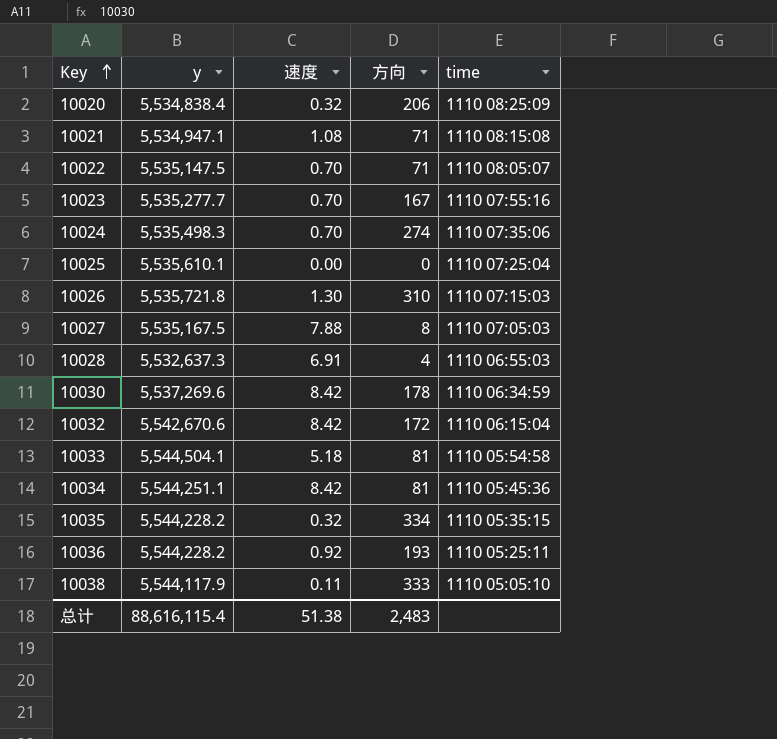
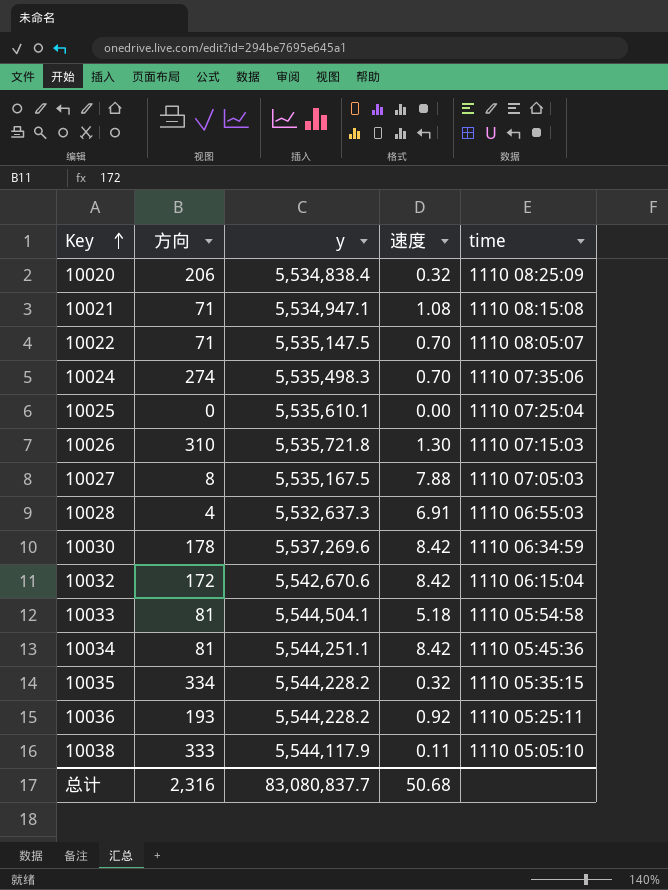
column 方向 | position: 4 -> 2
row 10023: 5,535,277.7 | 0.70 | 167 | 1110 07:55:16 -> none
总计 | 方向: 2,483 -> 2,316
总计 | y: 88,616,115.4 -> 83,080,837.7
总计 | 速度: 51.38 -> 50.68

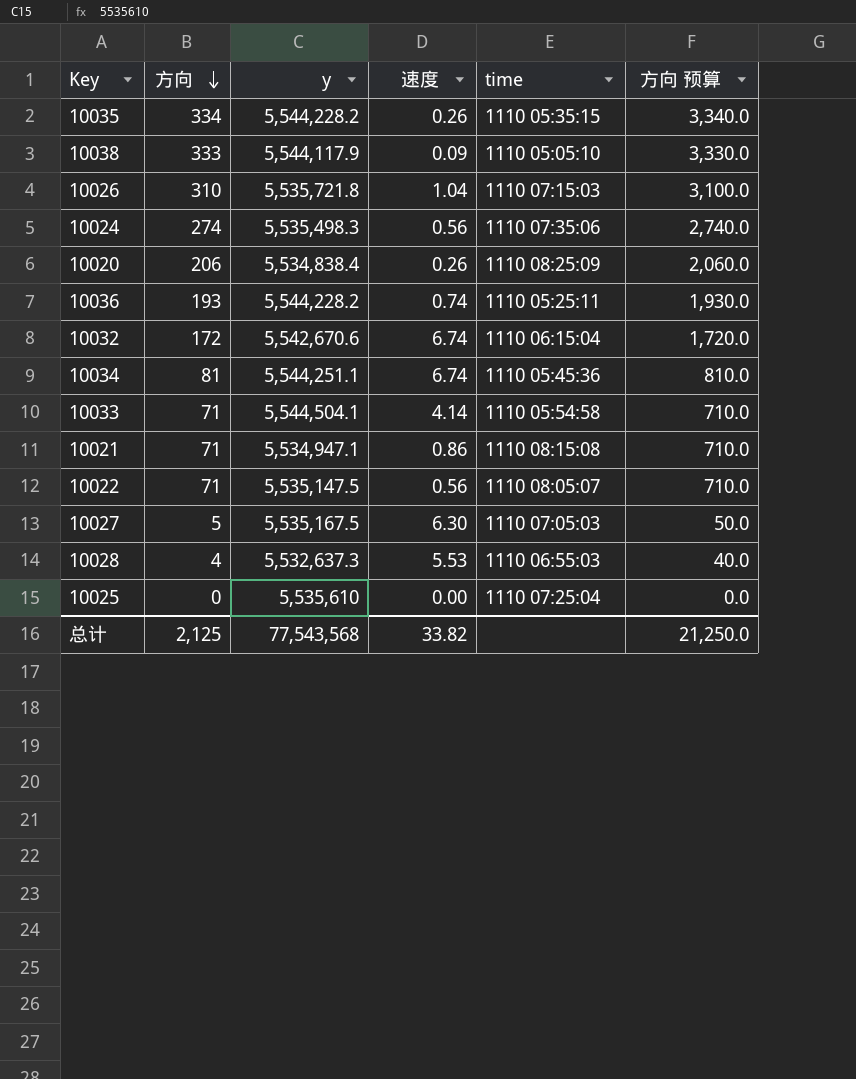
row order: Key ascending -> 方向 descending
column 方向 预算 | formula: none -> [方向] * 10
row 10030: 178 | 5,537,269.6 | 8.42 | 1110 06:34:59 -> none
10035 | 速度: 0.32 -> 0.26
10038 | 速度: 0.11 -> 0.09
10026 | 速度: 1.30 -> 1.04
10024 | 速度: 0.70 -> 0.56
10020 | 速度: 0.32 -> 0.26
10036 | 速度: 0.92 -> 0.74
10032 | 速度: 8.42 -> 6.74
10034 | 速度: 8.42 -> 6.74
10033 | 方向: 81 -> 71
10033 | 速度: 5.18 -> 4.14
10021 | 速度: 1.08 -> 0.86
10022 | 速度: 0.70 -> 0.56
10027 | 方向: 8 -> 5
10027 | 速度: 7.88 -> 6.30
10028 | 速度: 6.91 -> 5.53
10025 | y: 5,535,610.1 -> 5,535,610
总计 | 方向: 2,316 -> 2,125
总计 | y: 83,080,837.7 -> 77,543,568
总计 | 速度: 50.68 -> 33.82

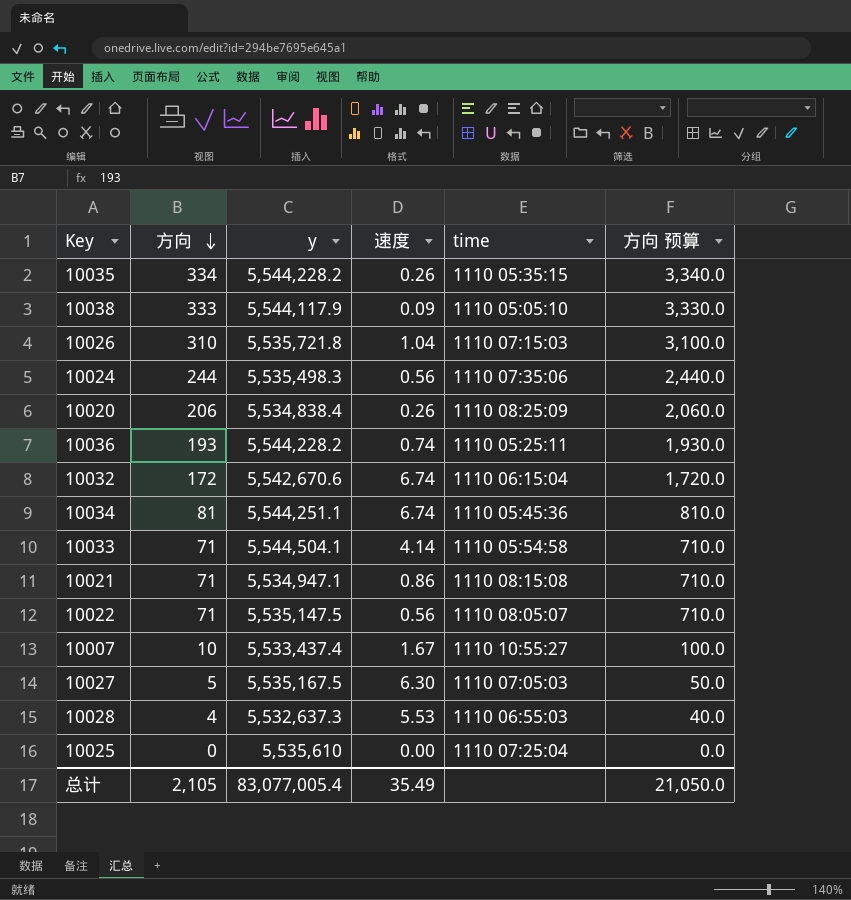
10024 | 方向: 274 -> 244
10024 | 方向 预算: 2,740.0 -> 2,440.0
row 10007: none -> 10 | 5,533,437.4 | 1.67 | 1110 10:55:27 | 100.0
总计 | 方向: 2,125 -> 2,105
总计 | y: 77,543,568 -> 83,077,005.4
总计 | 速度: 33.82 -> 35.49
总计 | 方向 预算: 21,250.0 -> 21,050.0

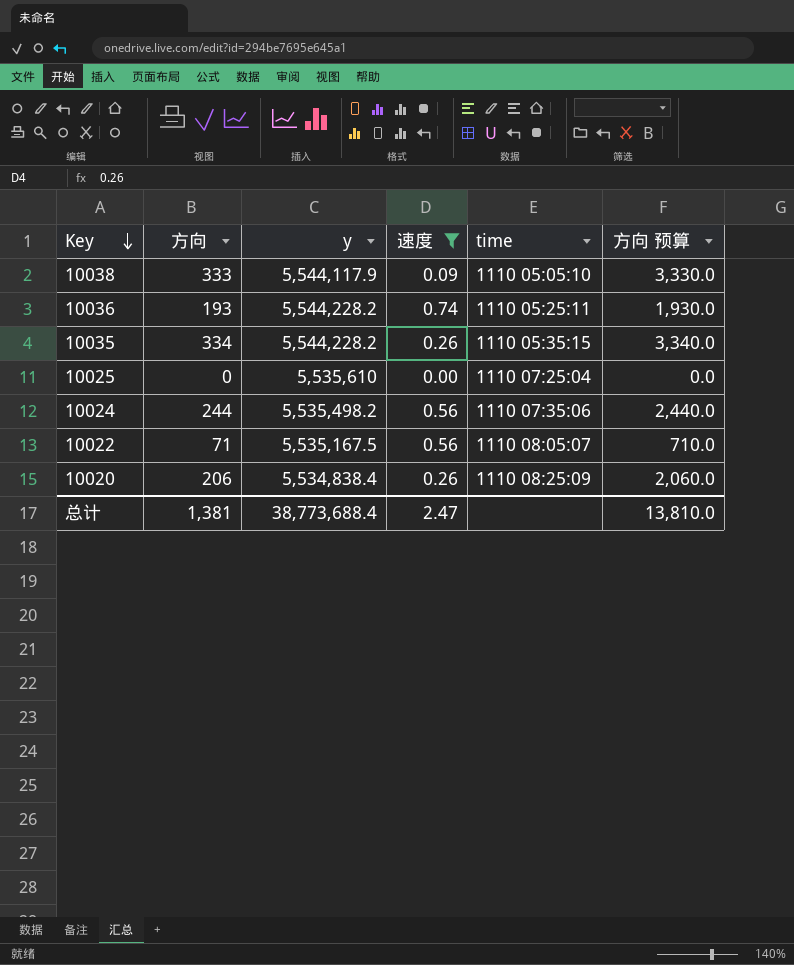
filter: none -> 速度 <= 0.74
row order: 方向 descending -> Key descending
10024 | y: 5,535,498.3 -> 5,535,498.2
10022 | y: 5,535,147.5 -> 5,535,167.5
总计 | 方向: 2,105 -> 1,381
总计 | y: 83,077,005.4 -> 38,773,688.4
总计 | 速度: 35.49 -> 2.47
总计 | 方向 预算: 21,050.0 -> 13,810.0

